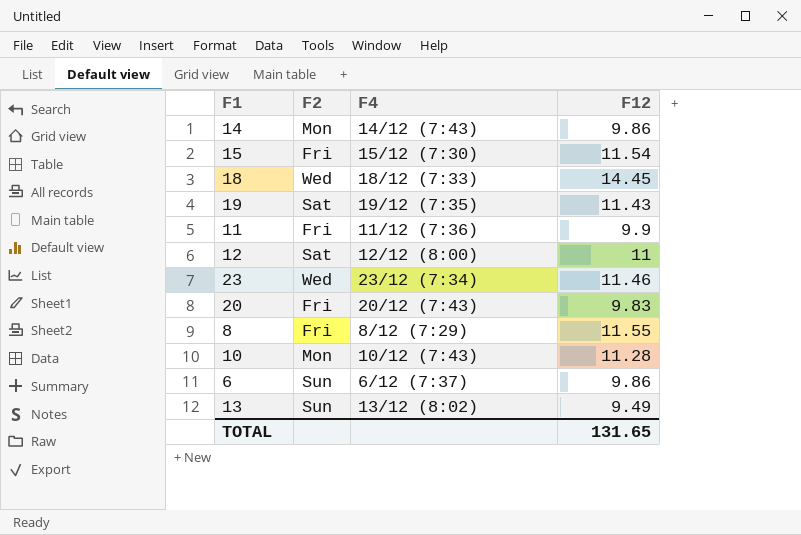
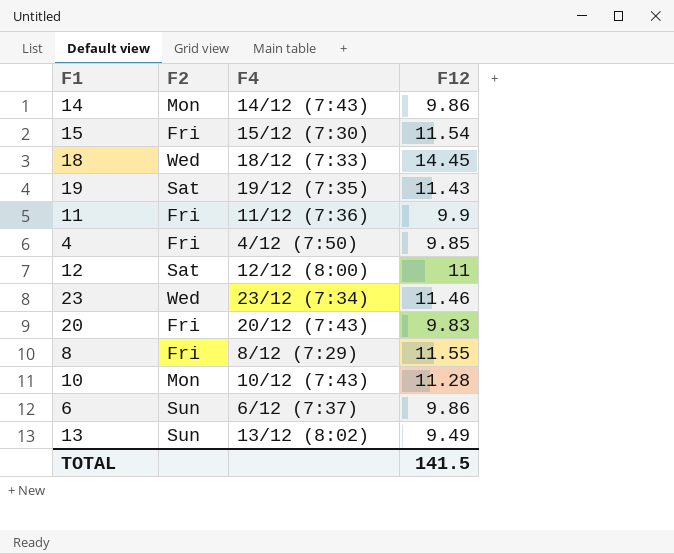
row 4: none -> Fri | 4/12 (7:50) | 9.85
TOTAL | F12: 131.65 -> 141.5

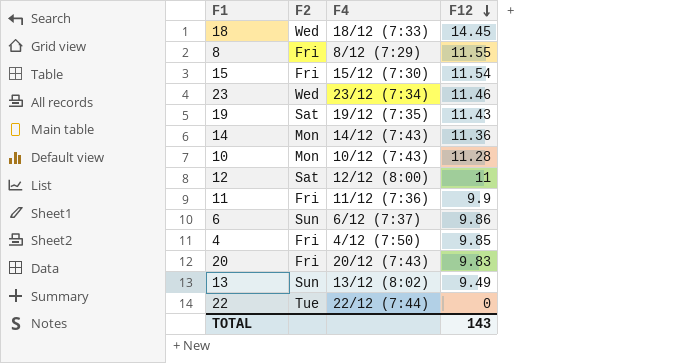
row order: none -> F12 descending
14 | F12: 9.86 -> 11.36
row 22: none -> Tue | 22/12 (7:44) | 0
TOTAL | F12: 141.5 -> 143

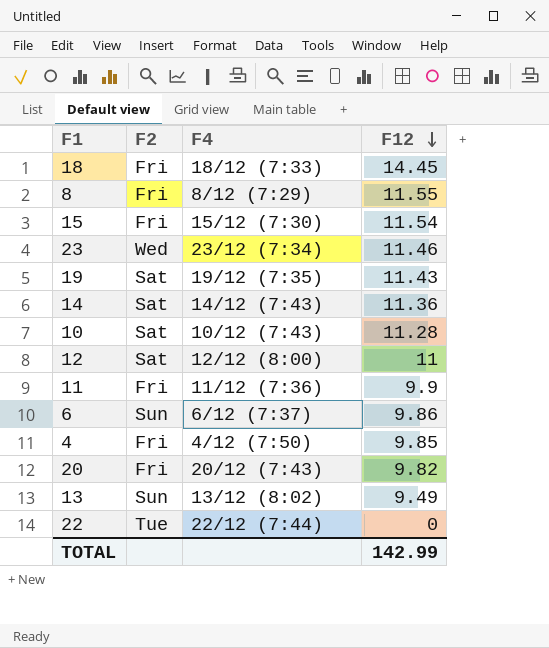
18 | F2: Wed -> Fri
14 | F2: Mon -> Sat
10 | F2: Mon -> Sat
20 | F12: 9.83 -> 9.82
TOTAL | F12: 143 -> 142.99

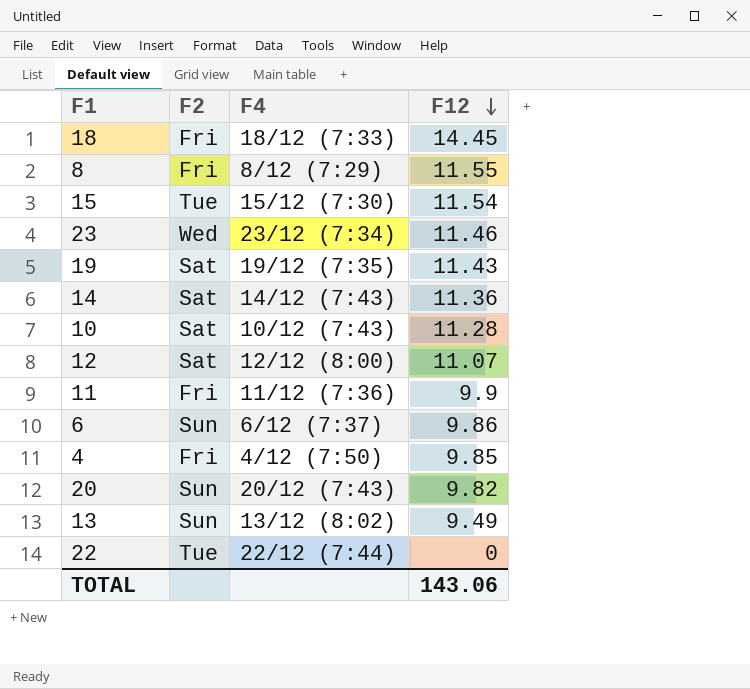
15 | F2: Fri -> Tue
12 | F12: 11 -> 11.07
20 | F2: Fri -> Sun
TOTAL | F12: 142.99 -> 143.06

